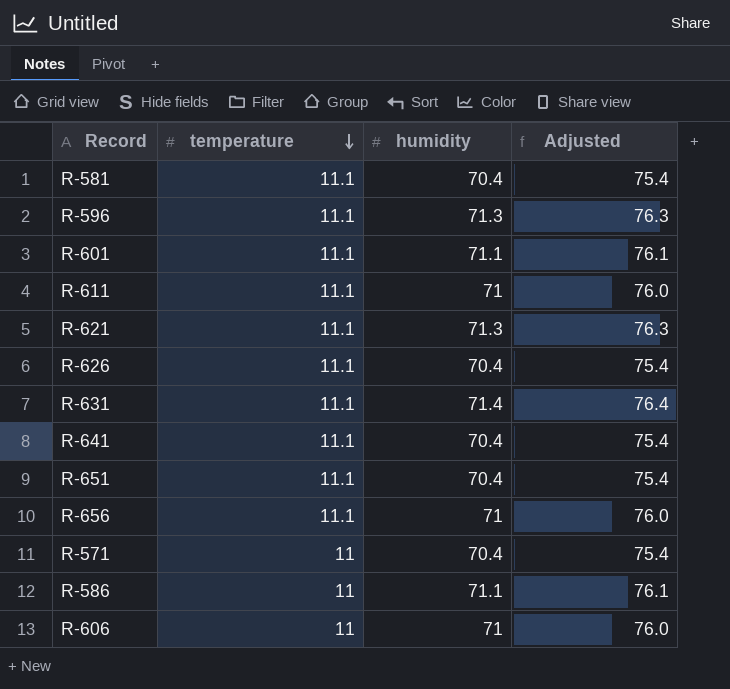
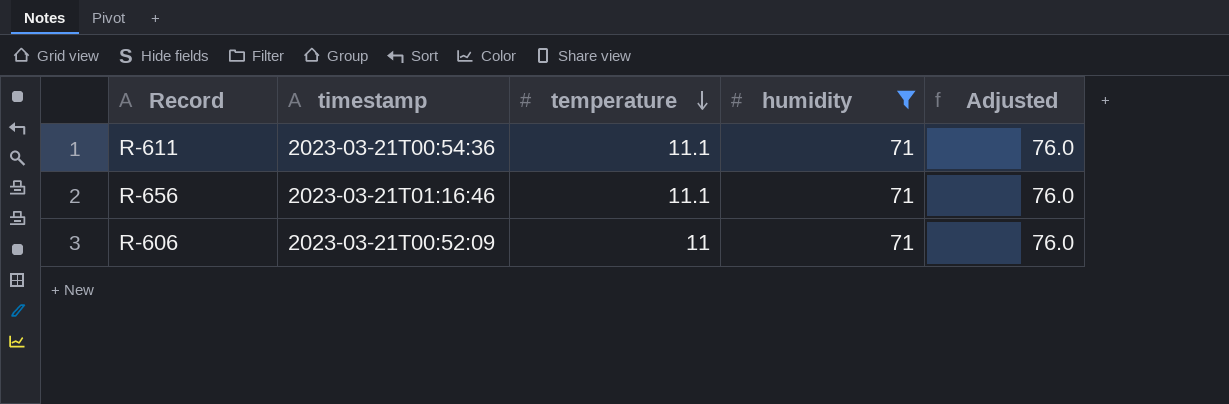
filter: none -> humidity = 71
column timestamp | position: none -> 2

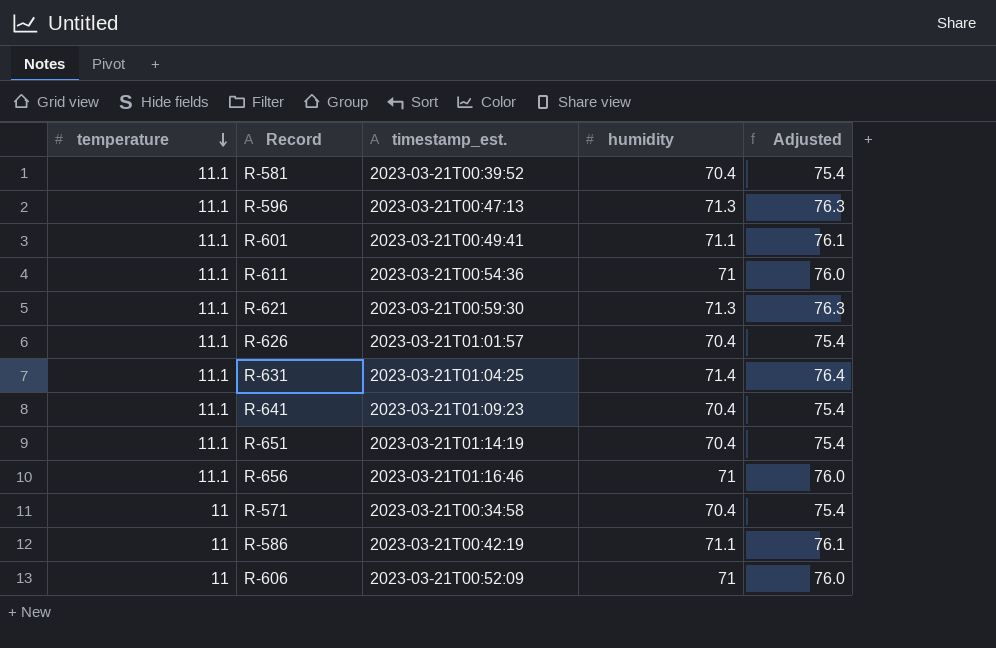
filter: humidity = 71 -> none
column temperature | position: 3 -> 1
column name: timestamp -> timestamp_est.

